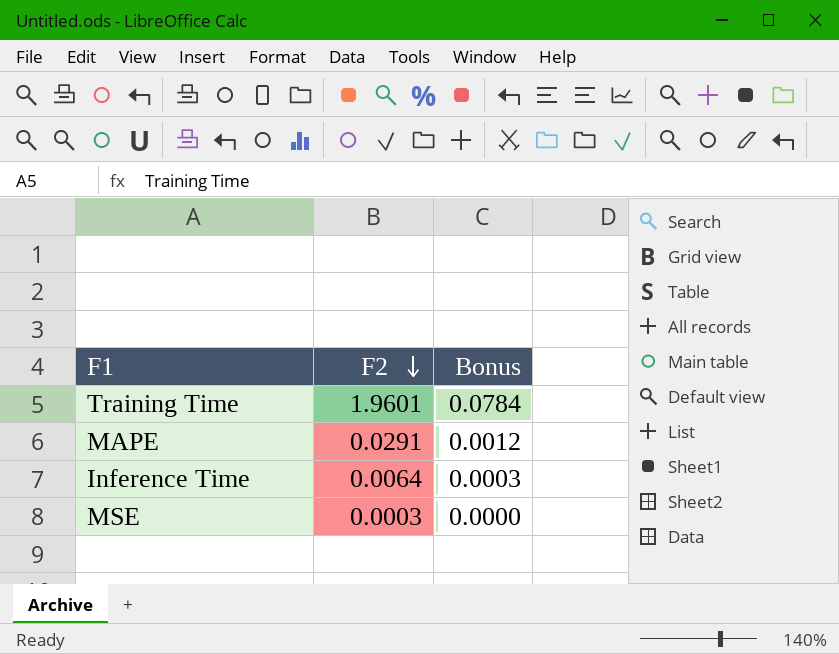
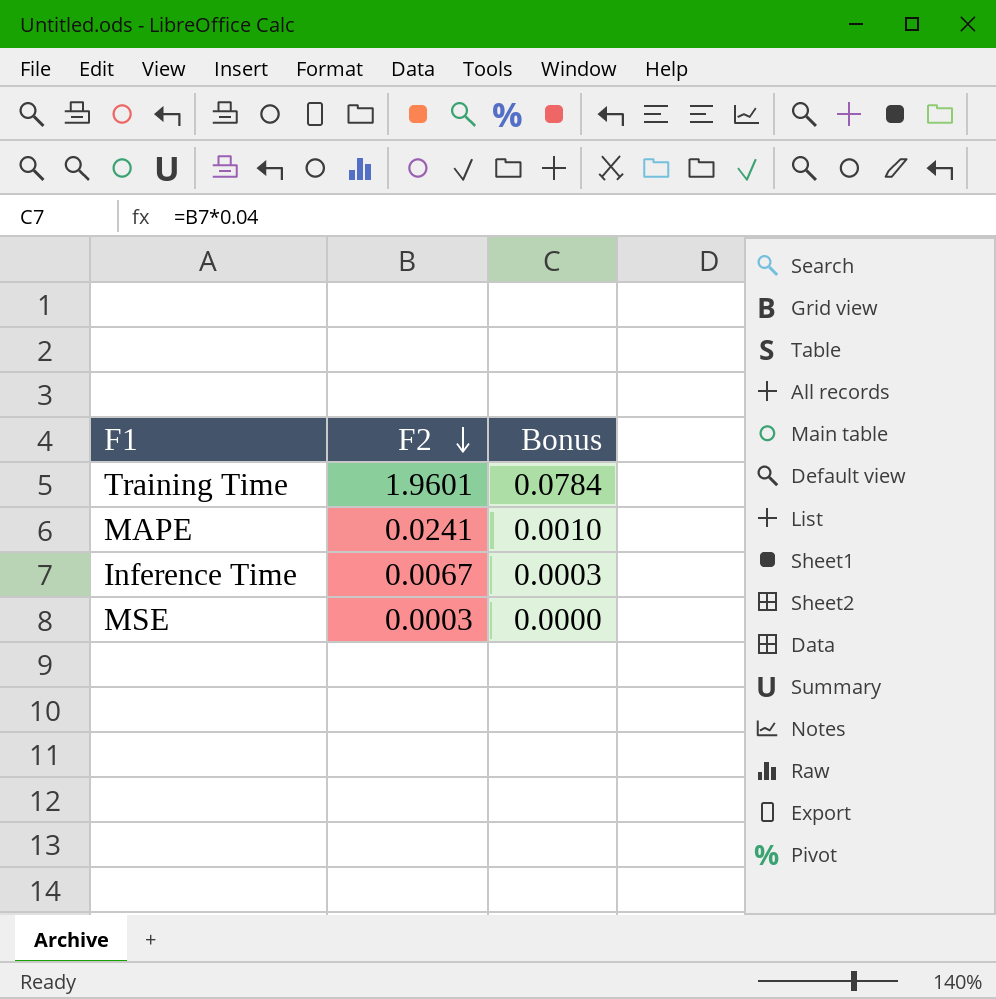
MAPE | F2: 0.0291 -> 0.0241
MAPE | Bonus: 0.0012 -> 0.0010
Inference Time | F2: 0.0064 -> 0.0067

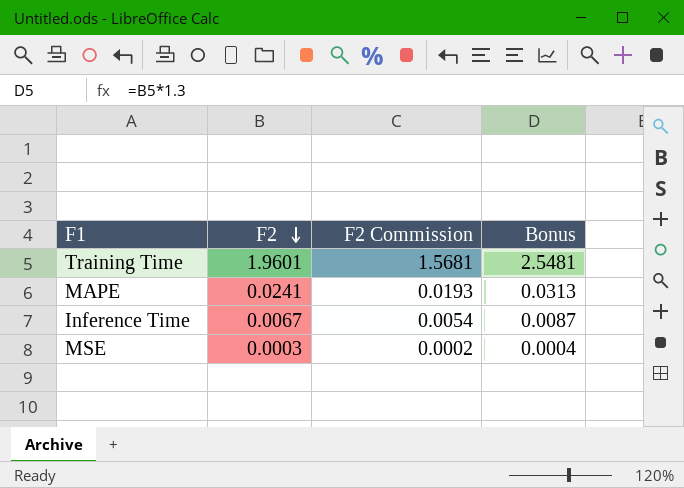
column F2 Commission | formula: none -> [F2] * 0.8
column Bonus | formula: [F2] * 0.04 -> [F2] * 1.3

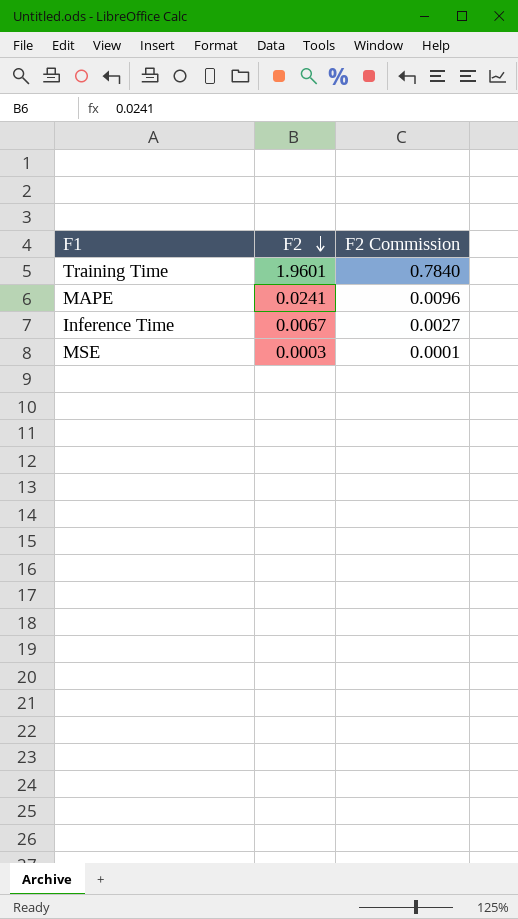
column Bonus | formula: [F2] * 1.3 -> none
column F2 Commission | formula: [F2] * 0.8 -> [F2] * 0.4

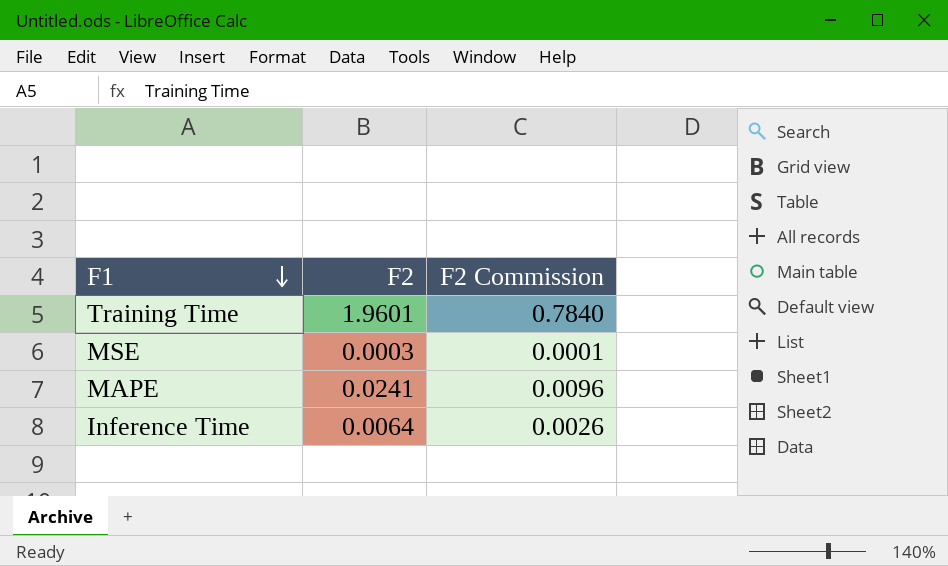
row order: F2 descending -> F1 descending
Inference Time | F2: 0.0067 -> 0.0064
Inference Time | F2 Commission: 0.0027 -> 0.0026

